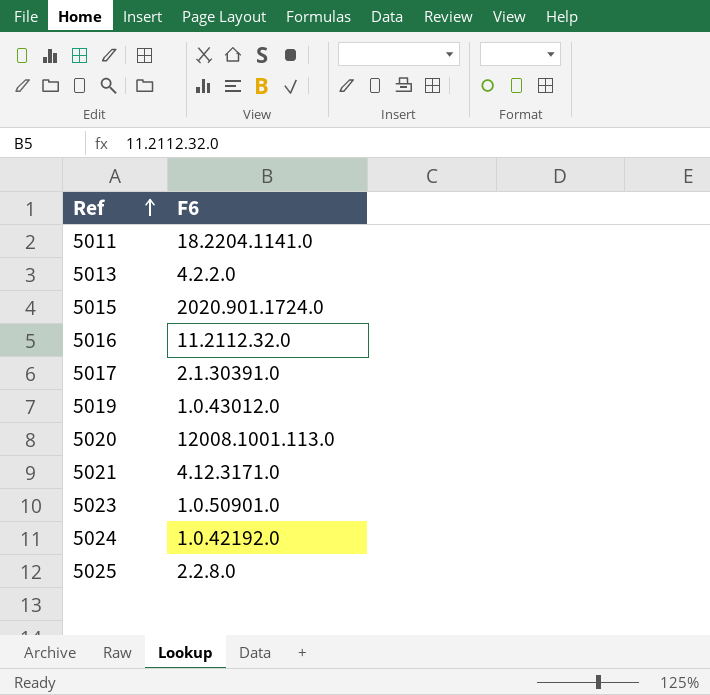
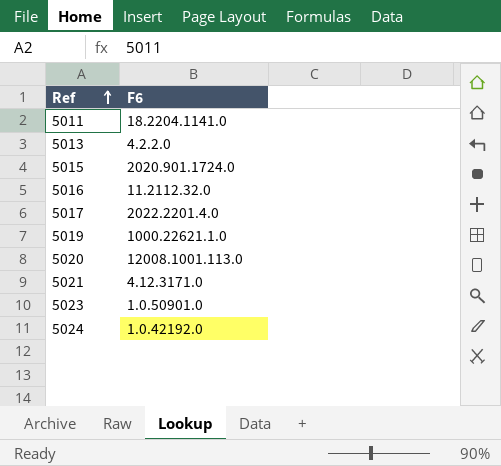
row 5025: 2.2.8.0 -> none
5017 | F6: 2.1.30391.0 -> 2022.2201.4.0
5019 | F6: 1.0.43012.0 -> 1000.22621.1.0

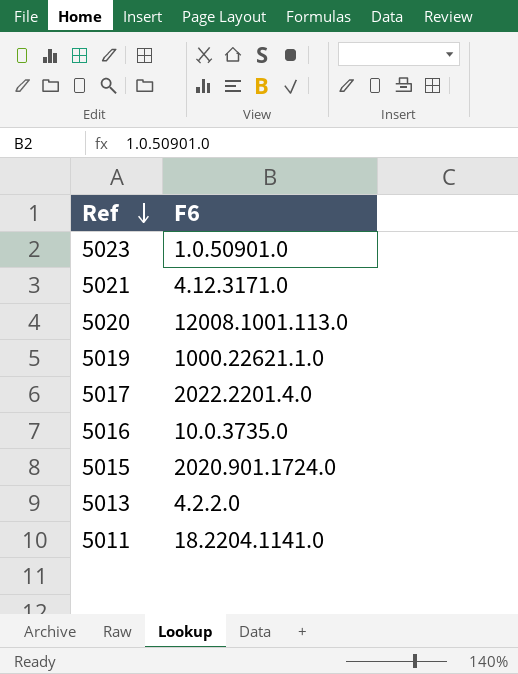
row order: Ref ascending -> Ref descending
row 5024: 1.0.42192.0 -> none
5016 | F6: 11.2112.32.0 -> 10.0.3735.0

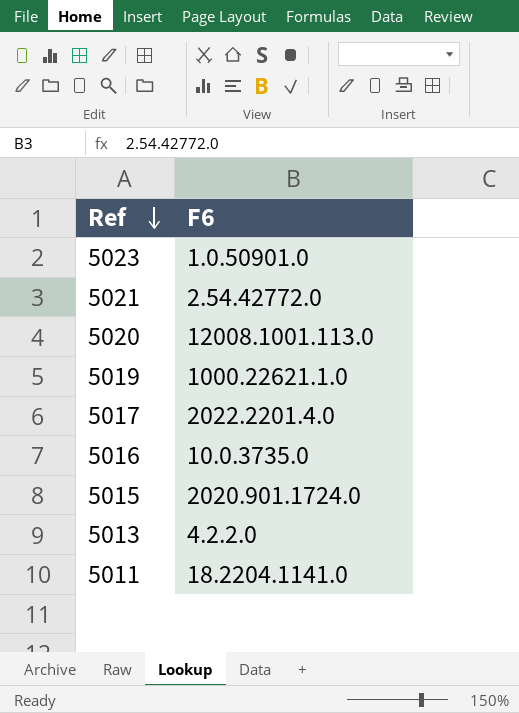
5021 | F6: 4.12.3171.0 -> 2.54.42772.0

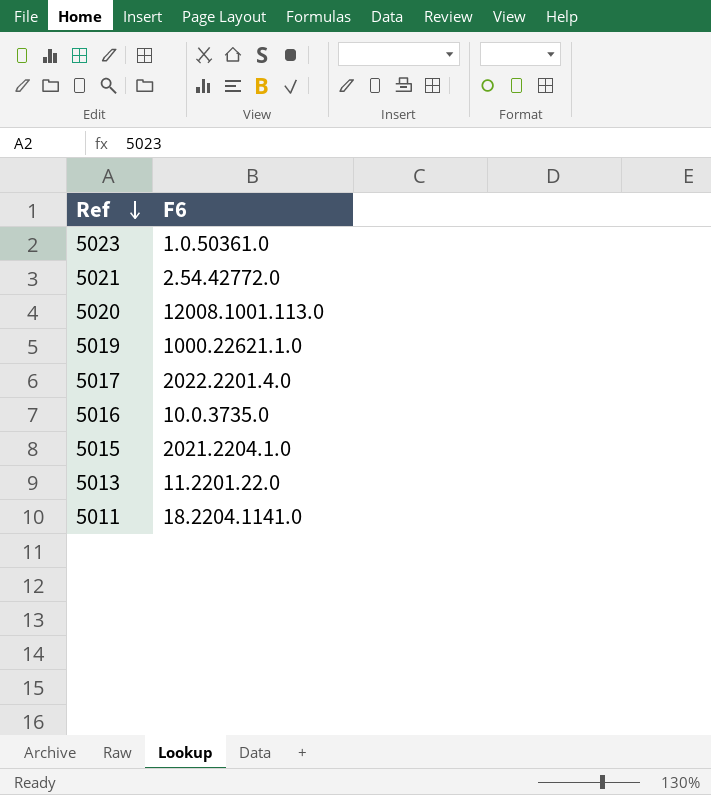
5023 | F6: 1.0.50901.0 -> 1.0.50361.0
5015 | F6: 2020.901.1724.0 -> 2021.2204.1.0
5013 | F6: 4.2.2.0 -> 11.2201.22.0

